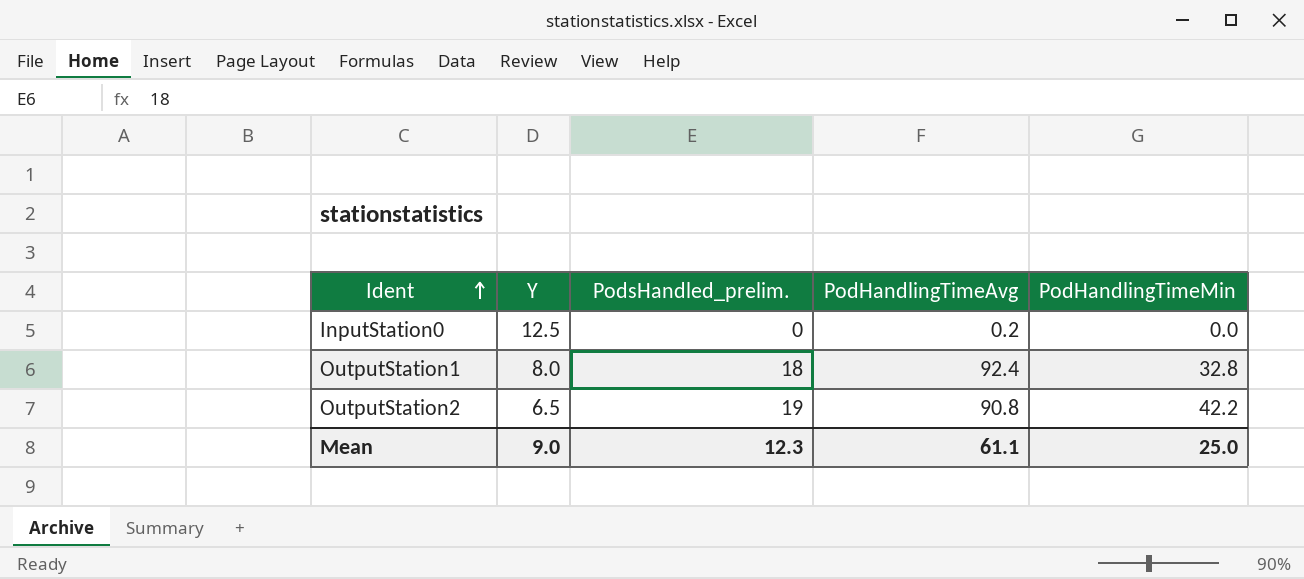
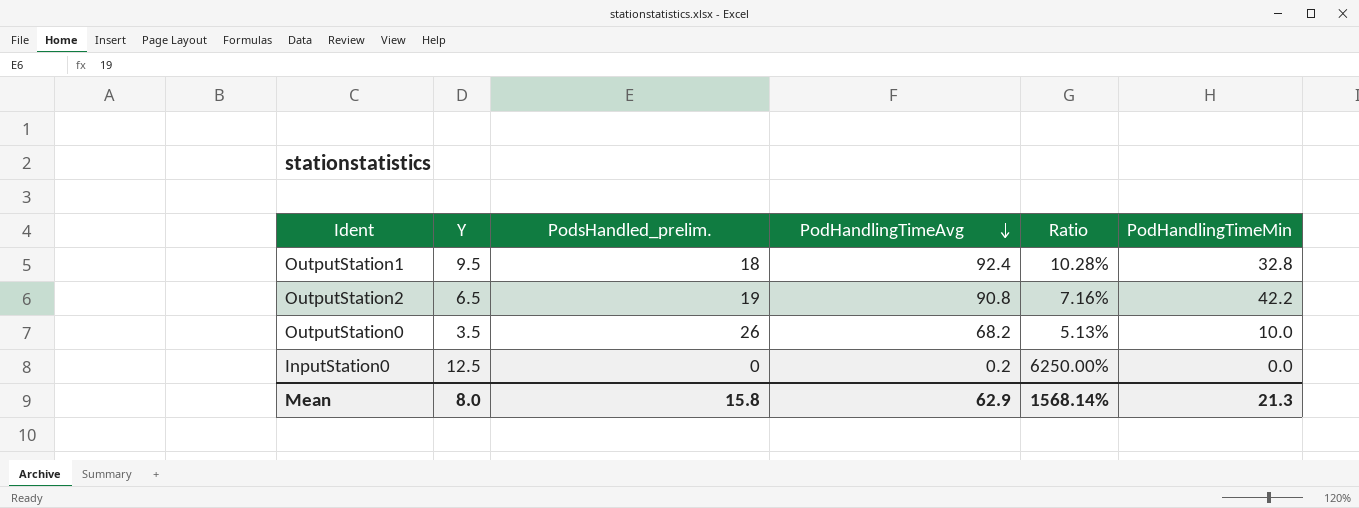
row order: Ident ascending -> PodHandlingTimeAvg descending
column Ratio | formula: none -> [Y] / [PodHandlingTimeAvg]
OutputStation1 | Y: 8.0 -> 9.5
row OutputStation0: none -> 3.5 | 26 | 68.2 | 5.13% | 10.0
Mean | Y: 9.0 -> 8.0
Mean | PodsHandled_prelim.: 12.3 -> 15.8
Mean | PodHandlingTimeAvg: 61.1 -> 62.9
Mean | PodHandlingTimeMin: 25.0 -> 21.3

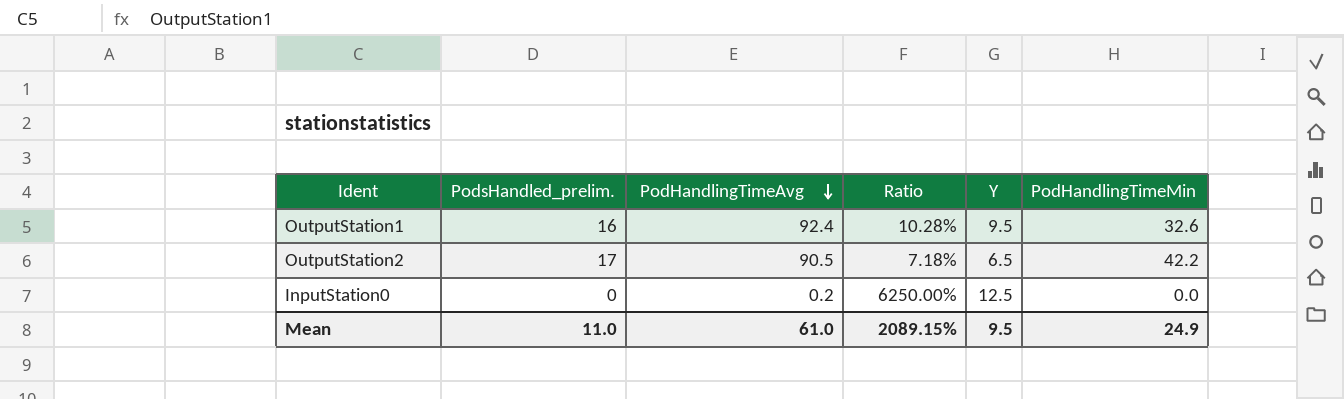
column Y | position: 2 -> 5
row OutputStation0: 3.5 | 26 | 68.2 | 5.13% | 10.0 -> none
OutputStation1 | PodsHandled_prelim.: 18 -> 16
OutputStation1 | PodHandlingTimeMin: 32.8 -> 32.6
OutputStation2 | PodsHandled_prelim.: 19 -> 17
OutputStation2 | PodHandlingTimeAvg: 90.8 -> 90.5
OutputStation2 | Ratio: 7.16% -> 7.18%
Mean | PodsHandled_prelim.: 15.8 -> 11.0
Mean | PodHandlingTimeAvg: 62.9 -> 61.0
Mean | Ratio: 1568.14% -> 2089.15%
Mean | Y: 8.0 -> 9.5
Mean | PodHandlingTimeMin: 21.3 -> 24.9

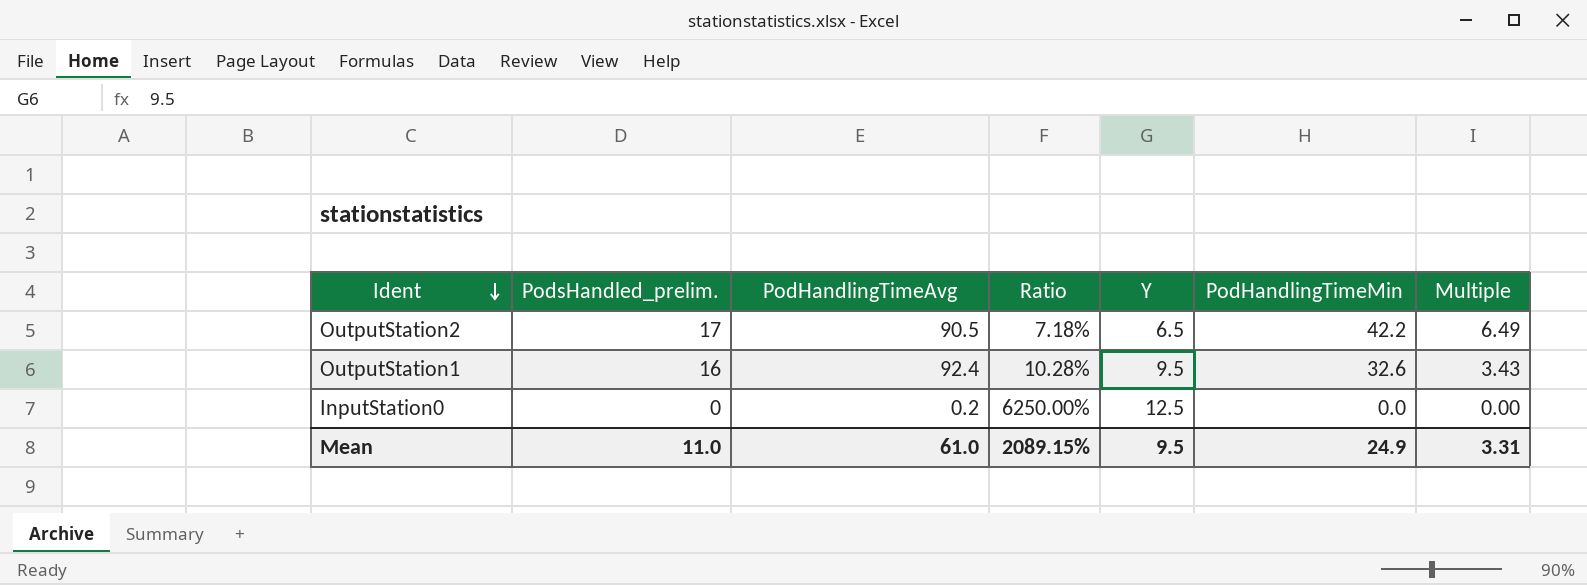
row order: PodHandlingTimeAvg descending -> Ident descending
column Multiple | formula: none -> [PodHandlingTimeMin] / [Y]

